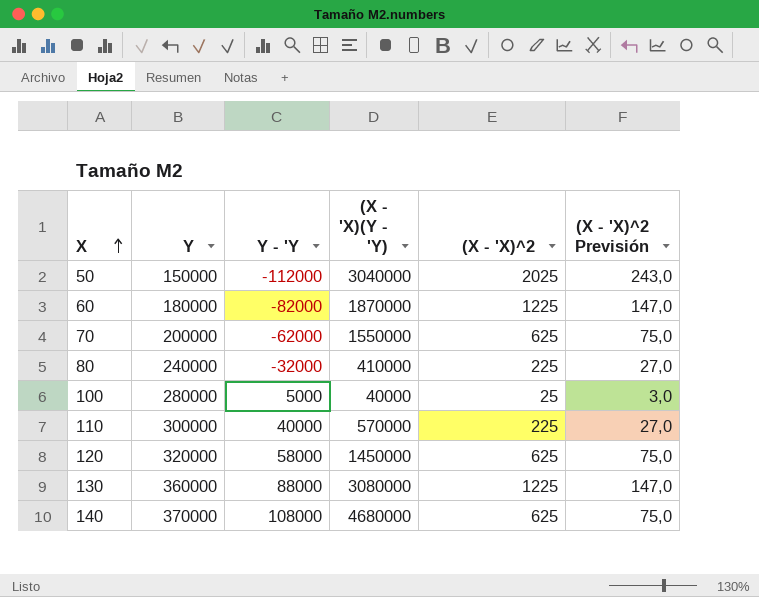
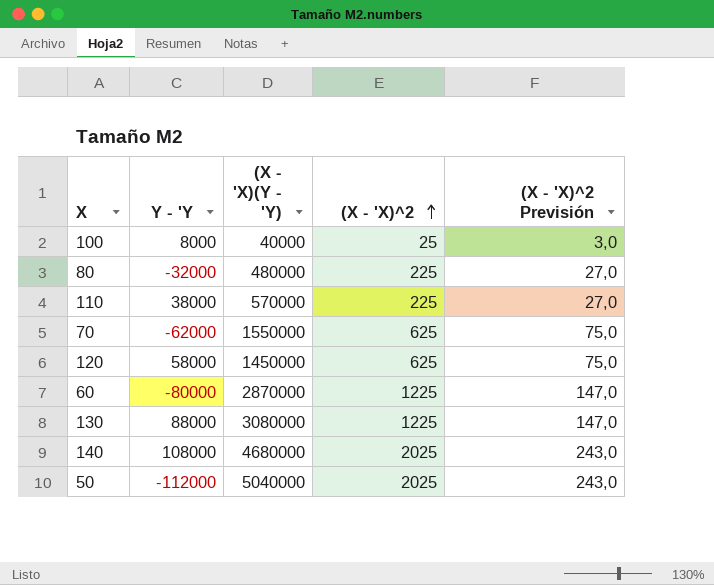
row order: X ascending -> (X - 'X)^2 ascending
column Y | position: 2 -> none
100 | Y - 'Y: 5000 -> 8000
80 | (X - 'X)(Y - 'Y): 410000 -> 480000
110 | Y - 'Y: 40000 -> 38000
60 | Y - 'Y: -82000 -> -80000
60 | (X - 'X)(Y - 'Y): 1870000 -> 2870000
140 | (X - 'X)^2: 625 -> 2025
140 | (X - 'X)^2 Previsión: 75,0 -> 243,0
50 | (X - 'X)(Y - 'Y): 3040000 -> 5040000

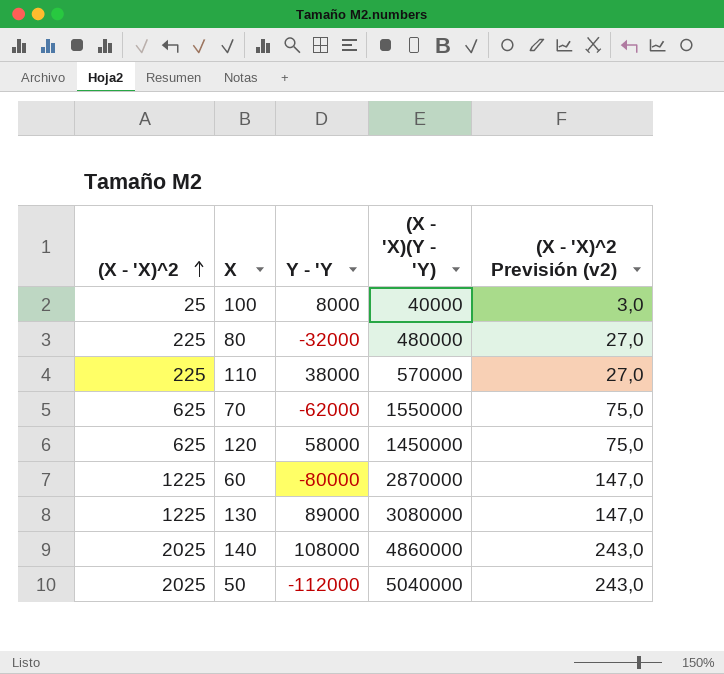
column (X - 'X)^2 | position: 4 -> 1
column name: (X - 'X)^2 Previsión -> (X - 'X)^2 Previsión (v2)
130 | Y - 'Y: 88000 -> 89000
140 | (X - 'X)(Y - 'Y): 4680000 -> 4860000

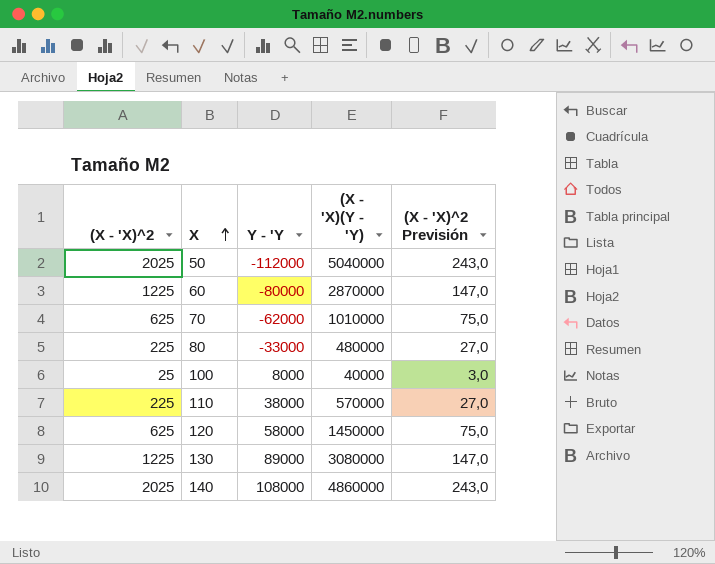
row order: (X - 'X)^2 ascending -> X ascending
column name: (X - 'X)^2 Previsión (v2) -> (X - 'X)^2 Previsión
70 | (X - 'X)(Y - 'Y): 1550000 -> 1010000
80 | Y - 'Y: -32000 -> -33000

